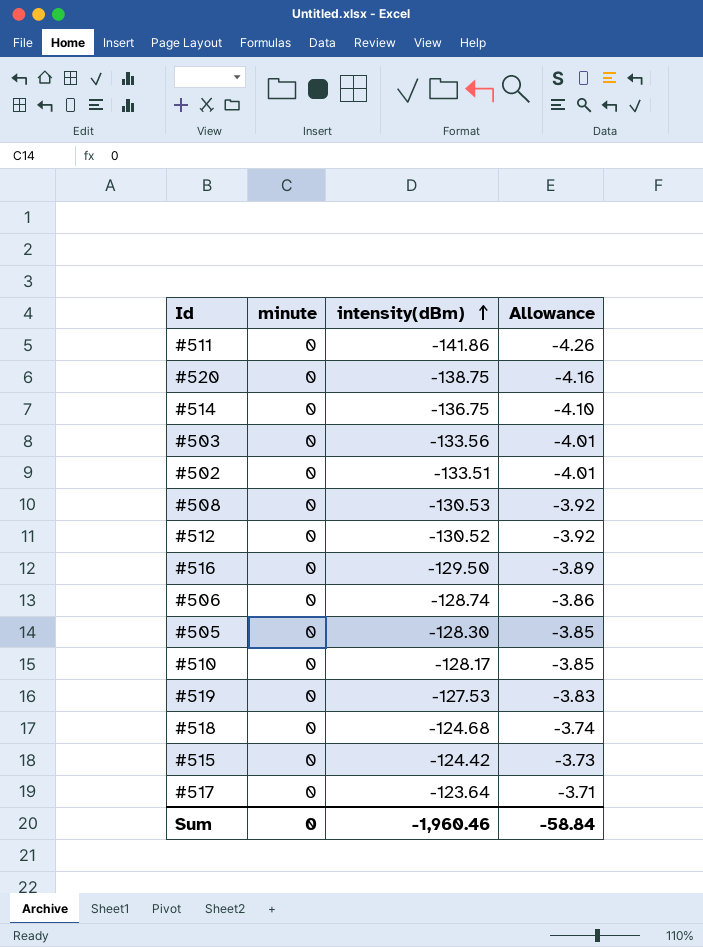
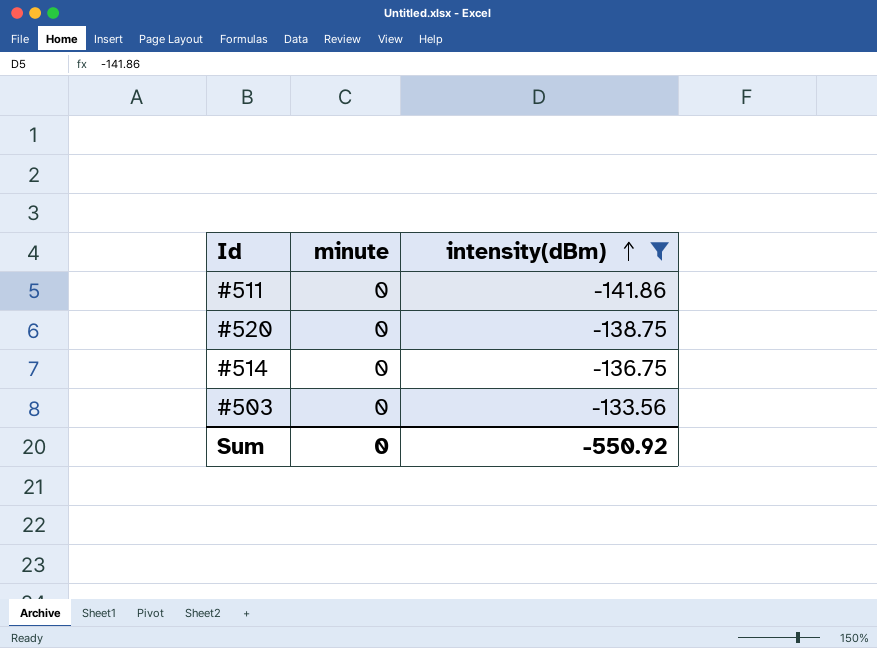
filter: none -> intensity(dBm) <= -133.56
column Allowance | formula: [intensity(dBm)] * 0.03 -> none
Sum | intensity(dBm): -1,960.46 -> -550.92

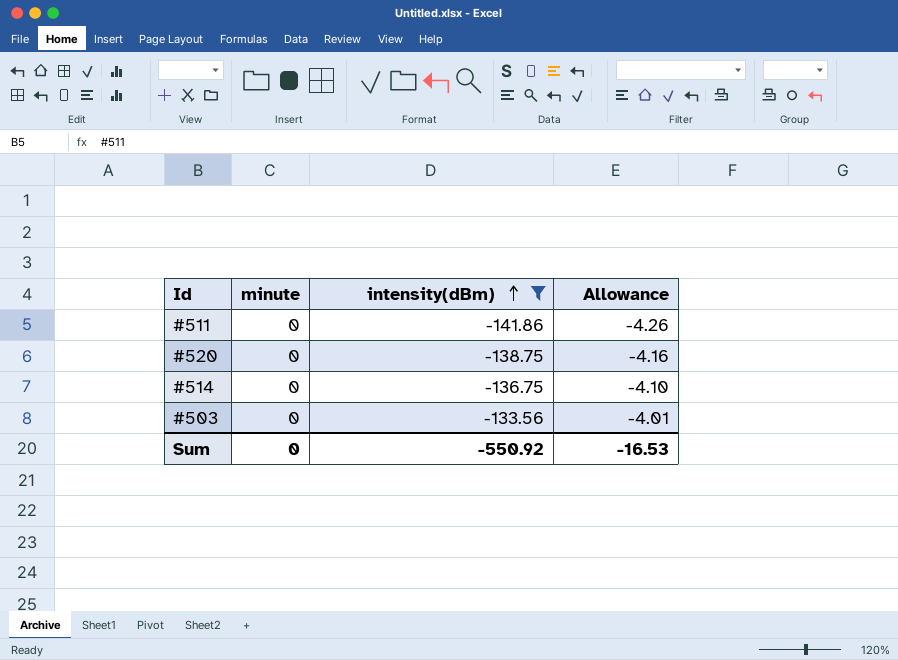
column Allowance | formula: none -> [intensity(dBm)] * 0.03

